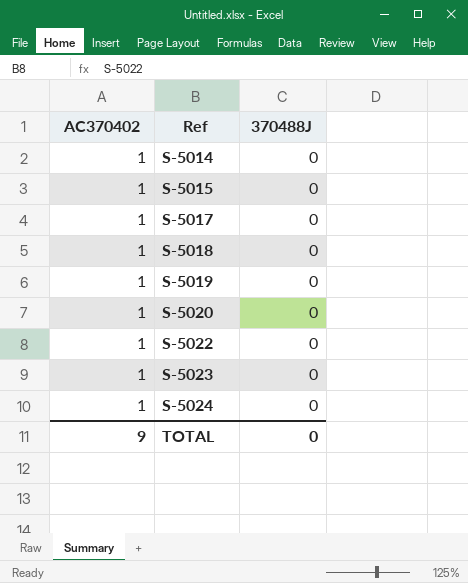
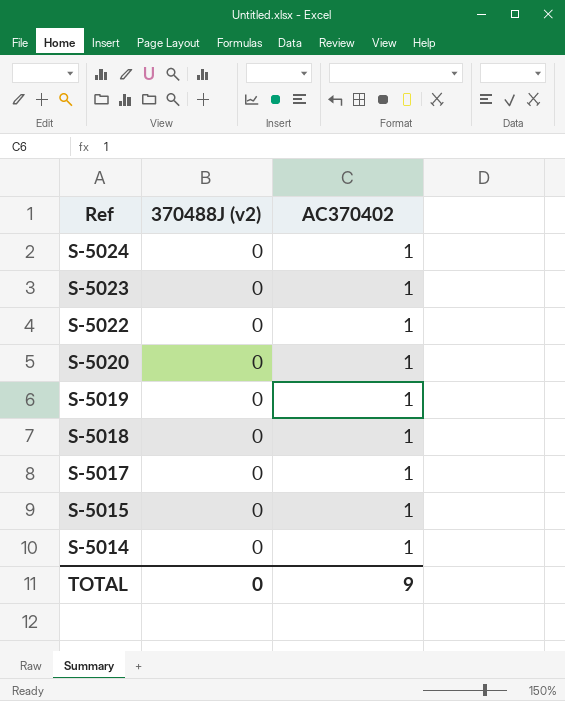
row order: Ref ascending -> Ref descending
column name: 370488J -> 370488J (v2)
column AC370402 | position: 1 -> 3

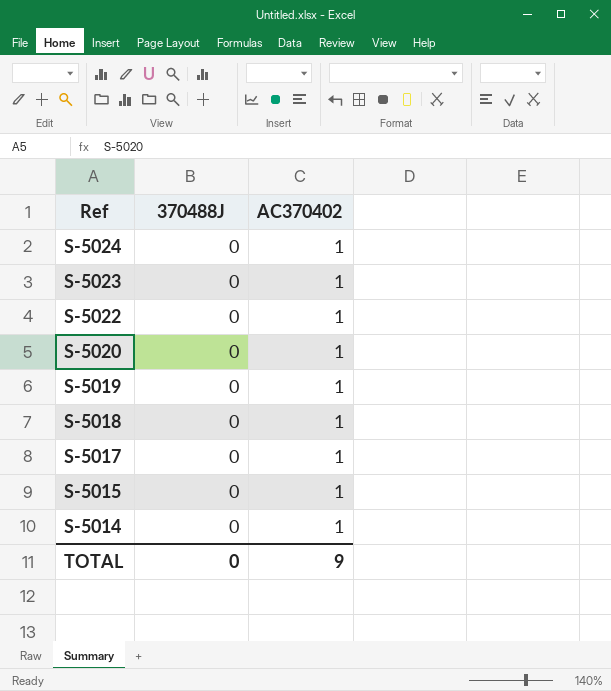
column name: 370488J (v2) -> 370488J

